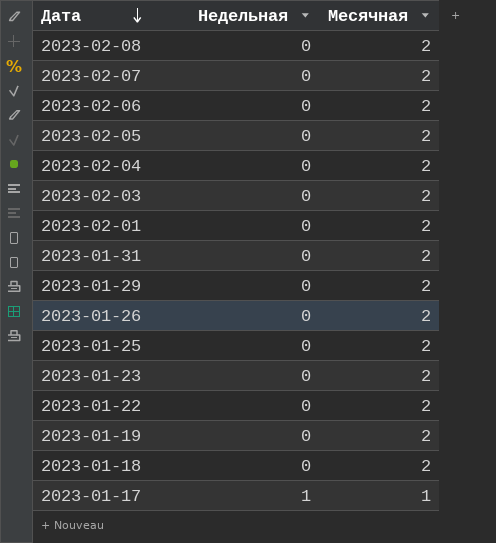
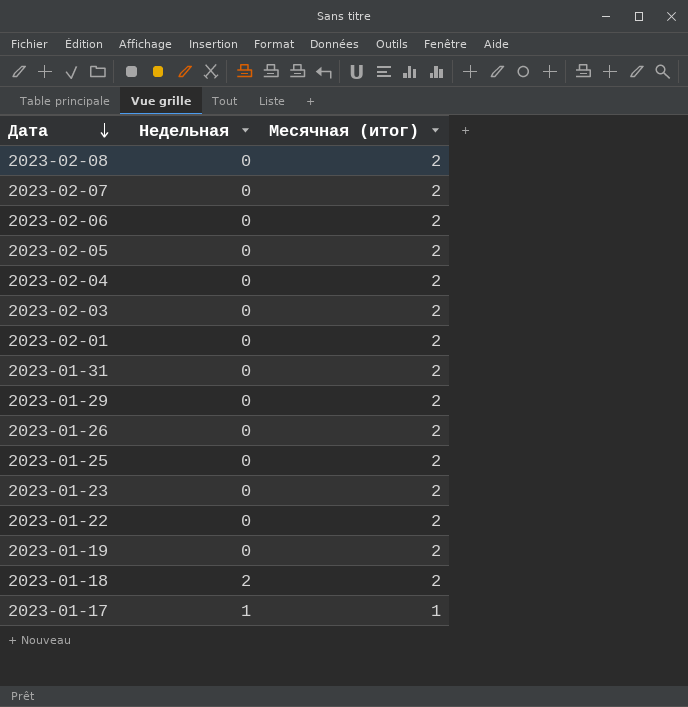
column name: Месячная -> Месячная (итог)
2023-01-18 | Недельная: 0 -> 2

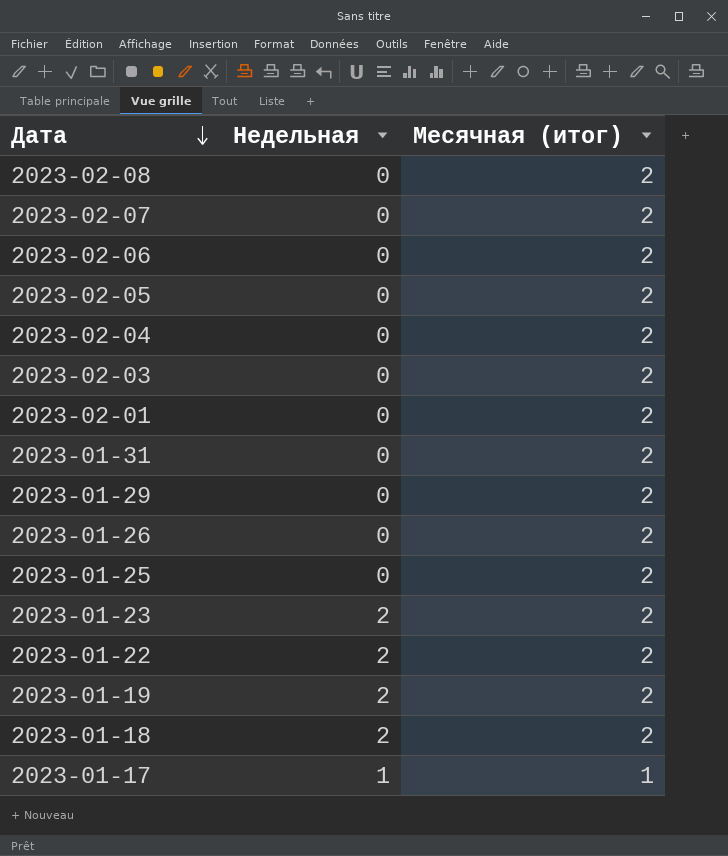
2023-01-23 | Недельная: 0 -> 2
2023-01-22 | Недельная: 0 -> 2
2023-01-19 | Недельная: 0 -> 2

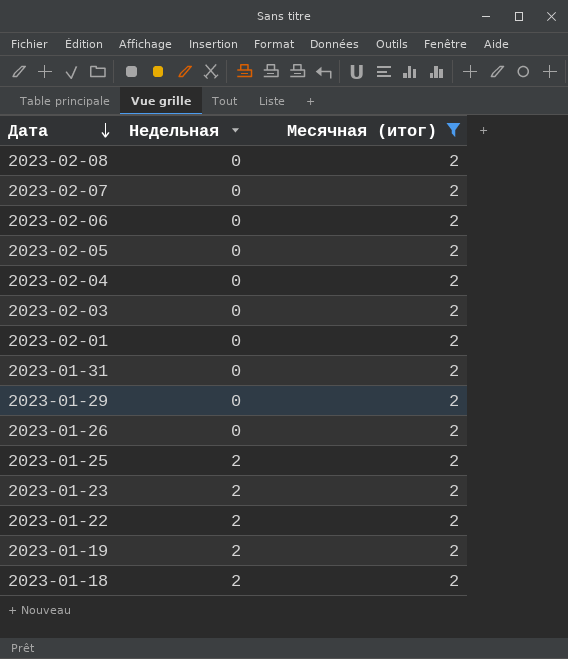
filter: none -> Месячная (итог) = 2
2023-01-25 | Недельная: 0 -> 2

